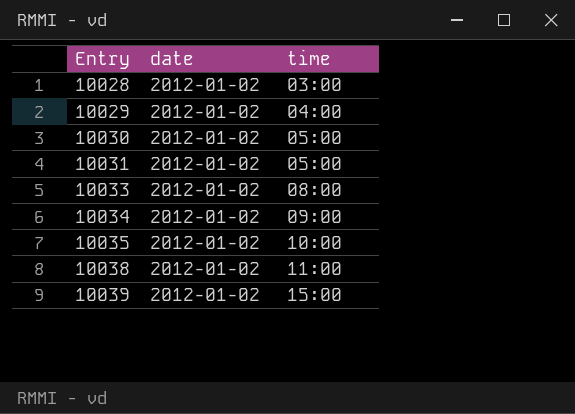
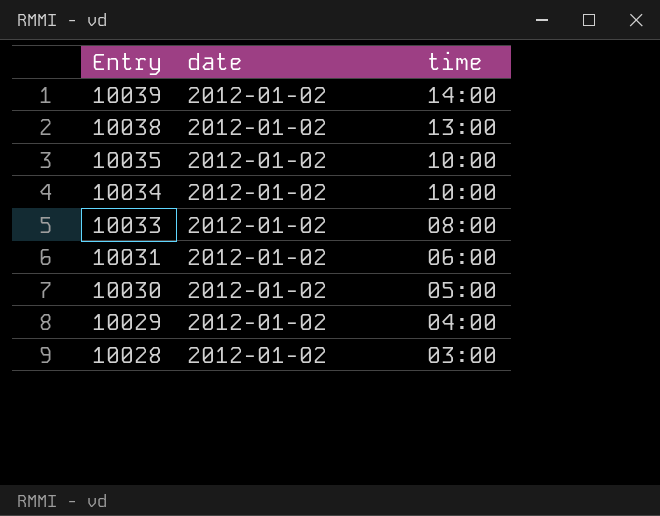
row order: Entry ascending -> Entry descending
10039 | time: 15:00 -> 14:00
10038 | time: 11:00 -> 13:00
10034 | time: 09:00 -> 10:00
10031 | time: 05:00 -> 06:00

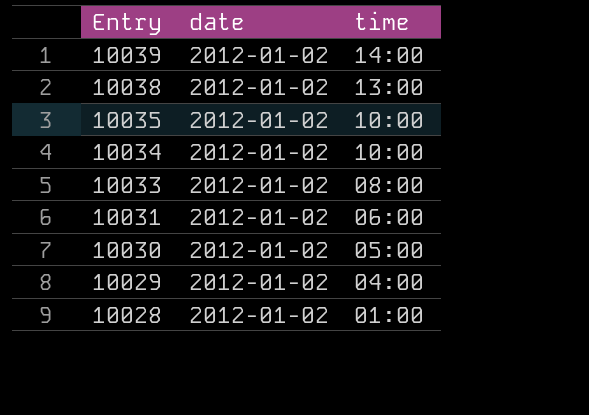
10028 | time: 03:00 -> 01:00

